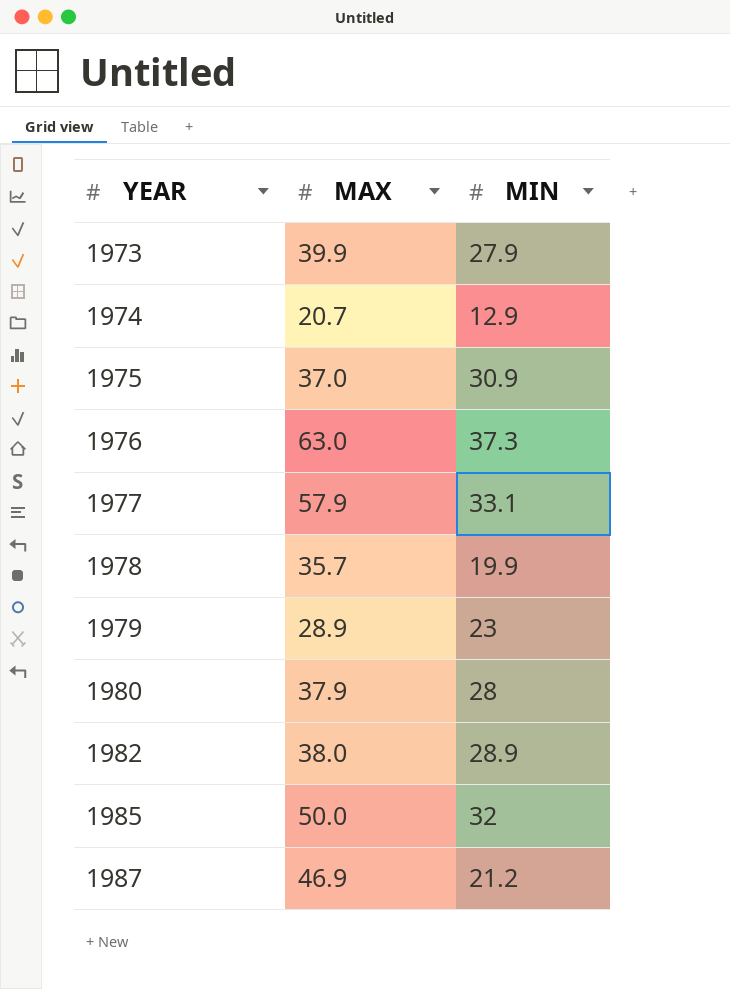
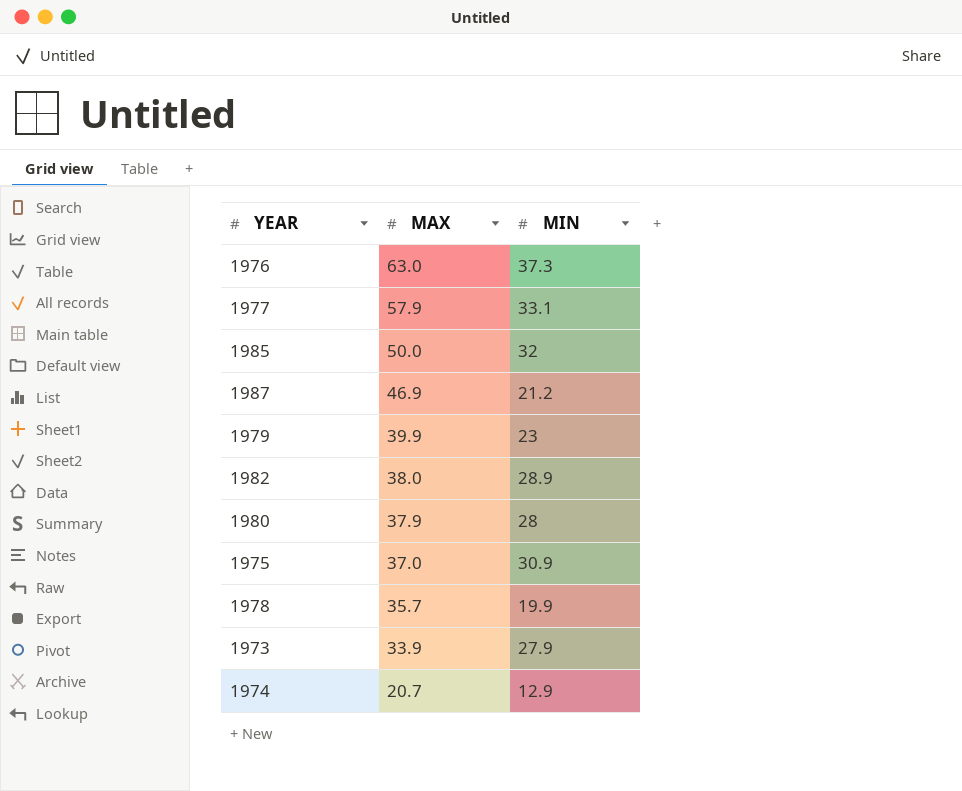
row order: YEAR ascending -> MAX descending
1979 | MAX: 28.9 -> 39.9
1973 | MAX: 39.9 -> 33.9

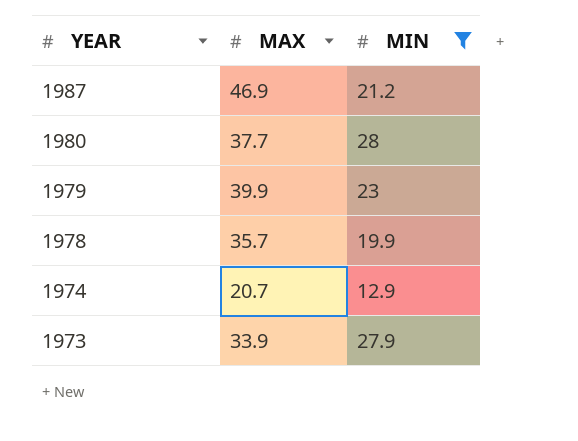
filter: none -> MIN <= 28
row order: MAX descending -> YEAR descending
1980 | MAX: 37.9 -> 37.7

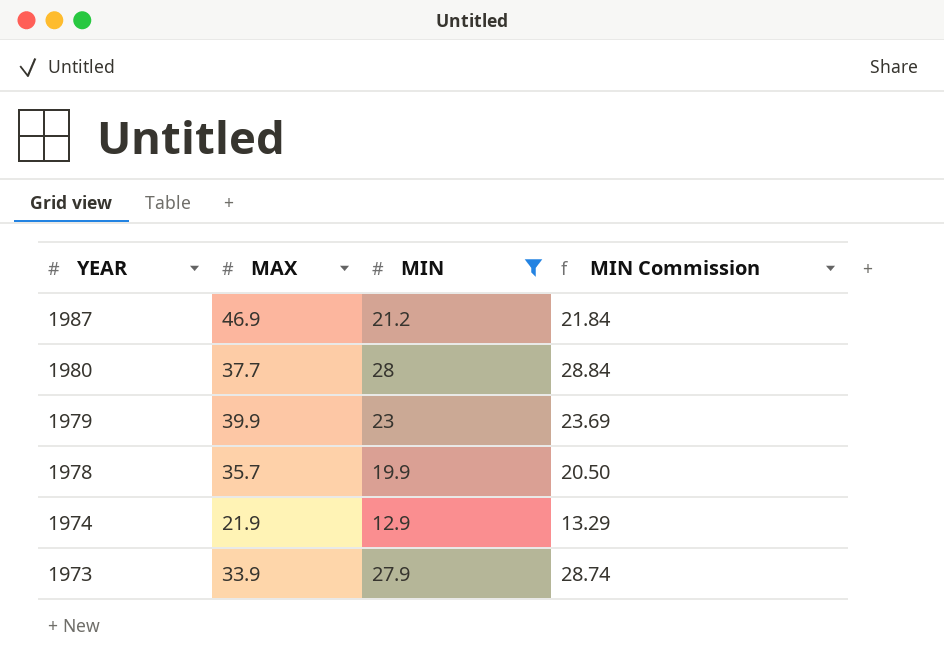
column MIN Commission | formula: none -> [MIN] * 1.03
1974 | MAX: 20.7 -> 21.9

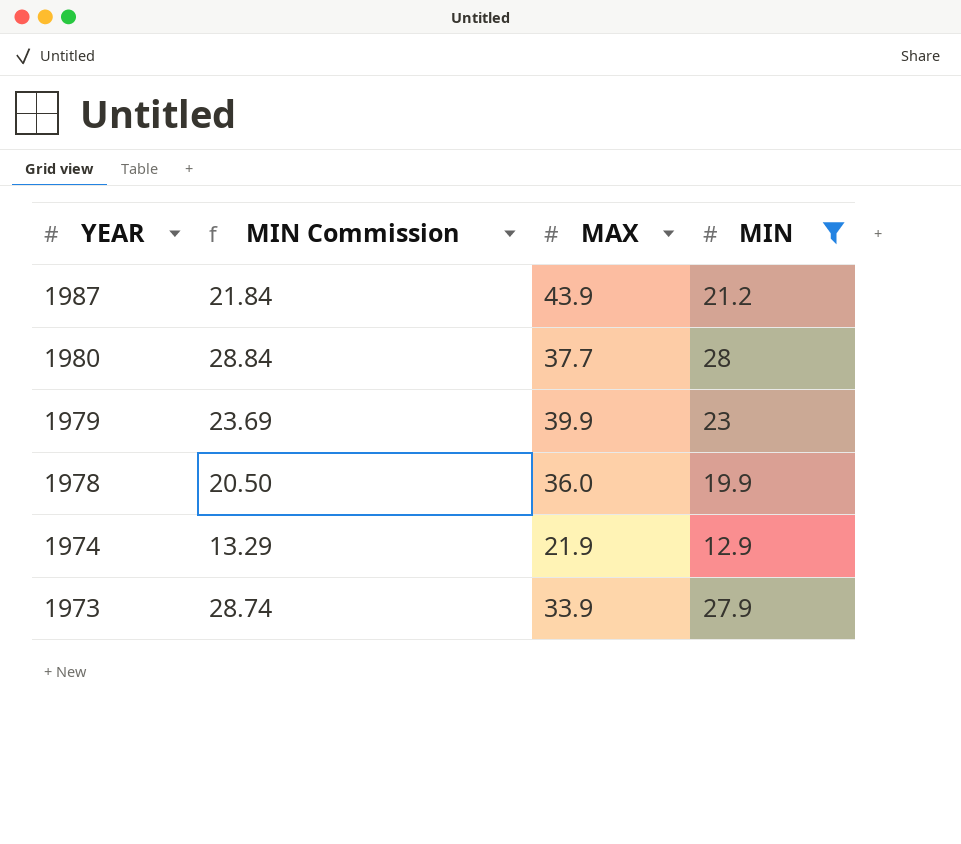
column MIN Commission | position: 4 -> 2
1987 | MAX: 46.9 -> 43.9
1978 | MAX: 35.7 -> 36.0

